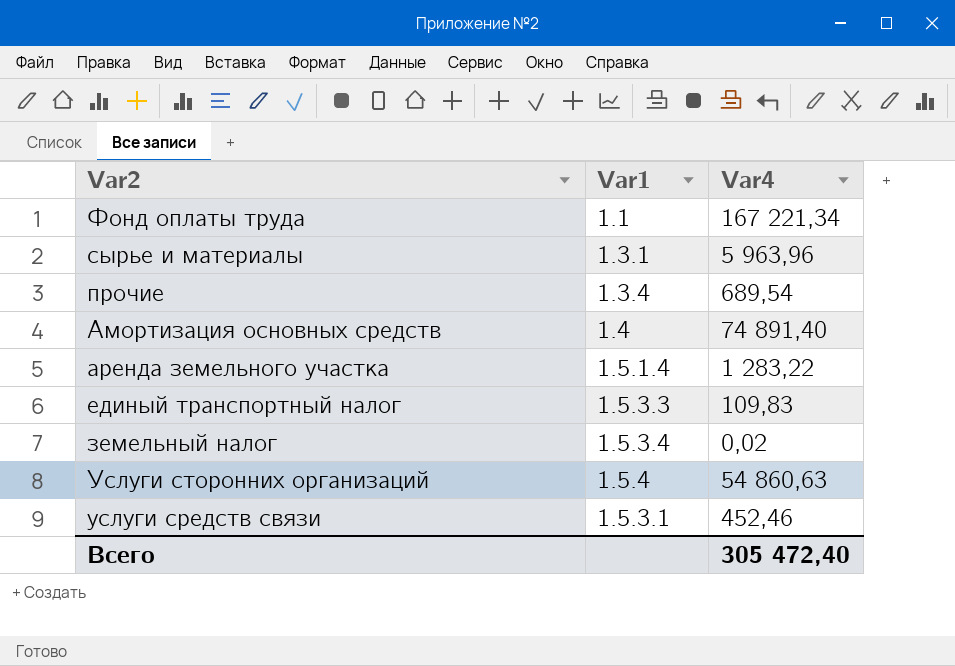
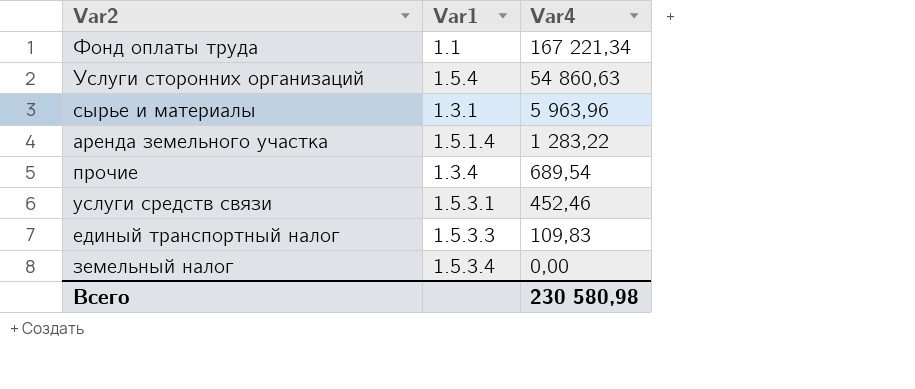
row order: none -> Var4 descending
row Амортизация основных средств: 1.4 | 74 891,40 -> none
земельный налог | Var4: 0,02 -> 0,00
Всего | Var4: 305 472,40 -> 230 580,98

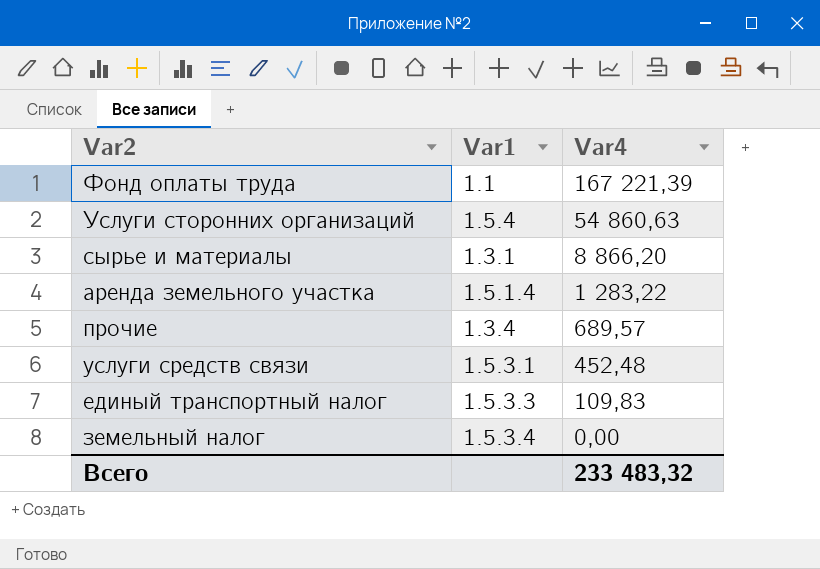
Фонд оплаты труда | Var4: 167 221,34 -> 167 221,39
сырье и материалы | Var4: 5 963,96 -> 8 866,20
прочие | Var4: 689,54 -> 689,57
услуги средств связи | Var4: 452,46 -> 452,48
Всего | Var4: 230 580,98 -> 233 483,32

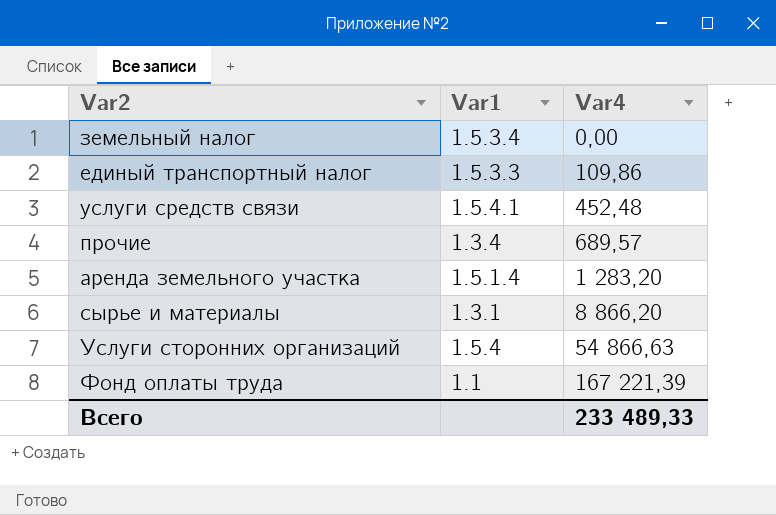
row order: Var4 descending -> Var4 ascending
единый транспортный налог | Var4: 109,83 -> 109,86
услуги средств связи | Var1: 1.5.3.1 -> 1.5.4.1
аренда земельного участка | Var4: 1 283,22 -> 1 283,20
Услуги сторонних организаций | Var4: 54 860,63 -> 54 866,63
Всего | Var4: 233 483,32 -> 233 489,33

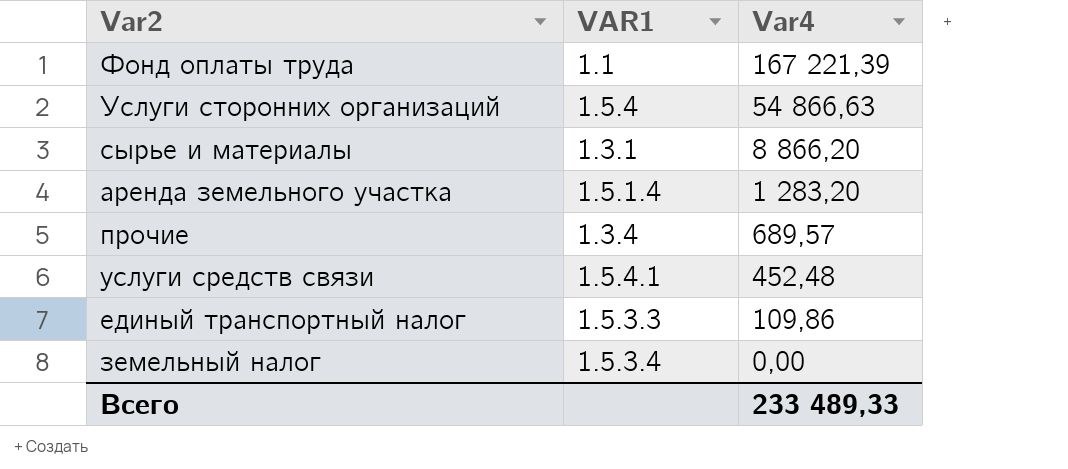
row order: Var4 ascending -> Var4 descending
column name: Var1 -> VAR1

